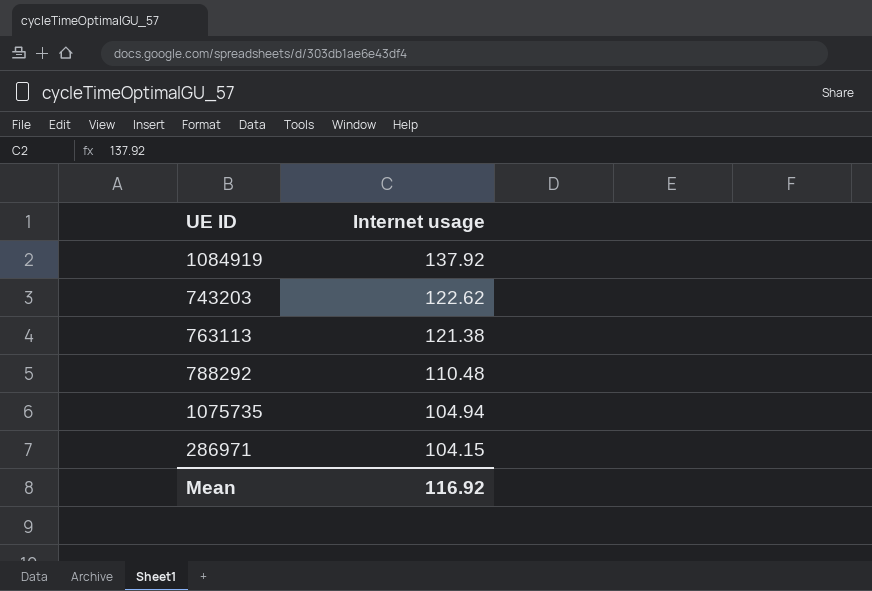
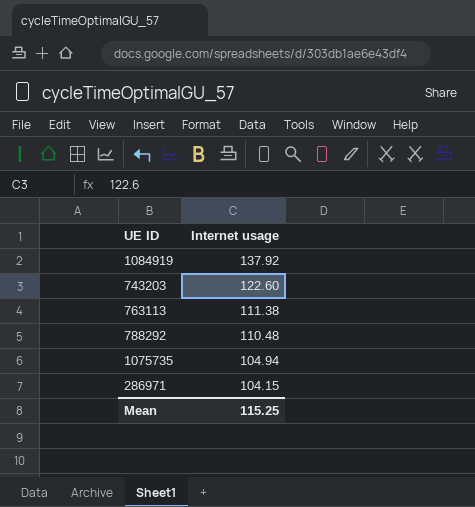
743203 | Internet usage: 122.62 -> 122.60
763113 | Internet usage: 121.38 -> 111.38
Mean | Internet usage: 116.92 -> 115.25

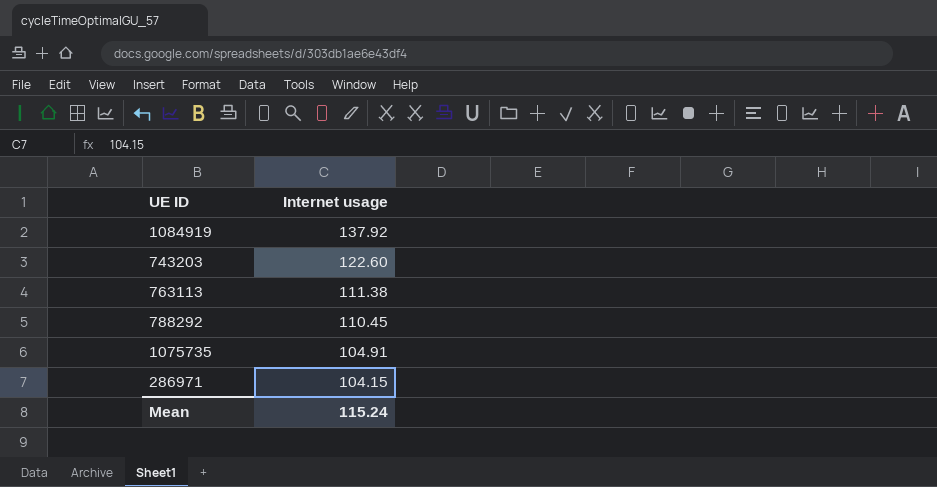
788292 | Internet usage: 110.48 -> 110.45
1075735 | Internet usage: 104.94 -> 104.91
Mean | Internet usage: 115.25 -> 115.24

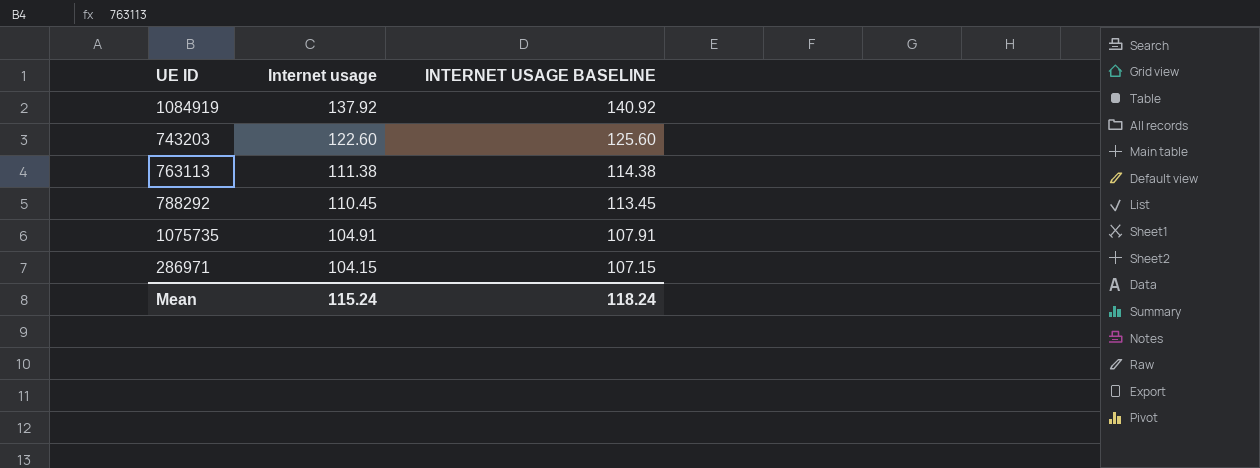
column INTERNET USAGE BASELINE | formula: none -> [Internet usage] + 3

